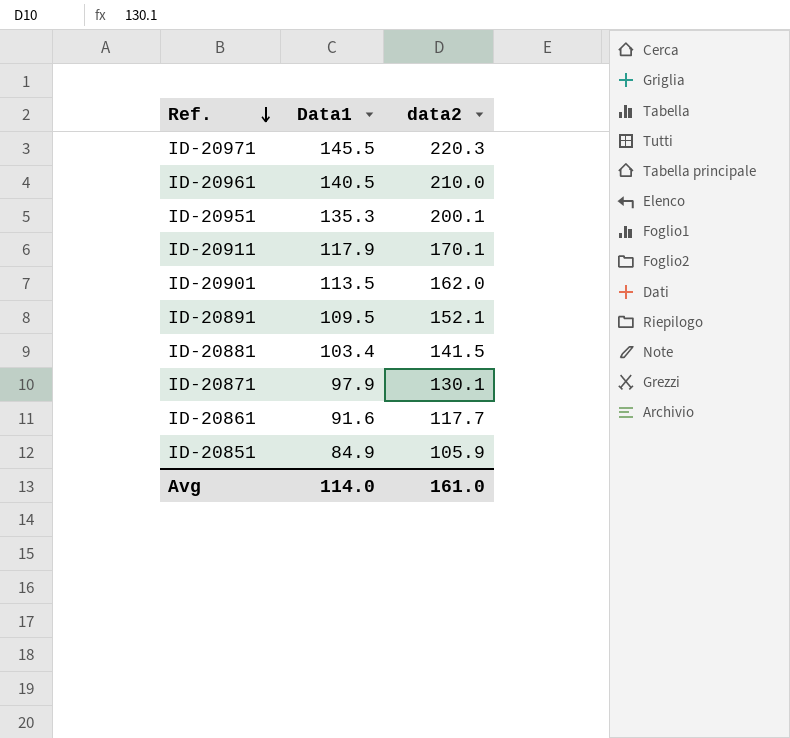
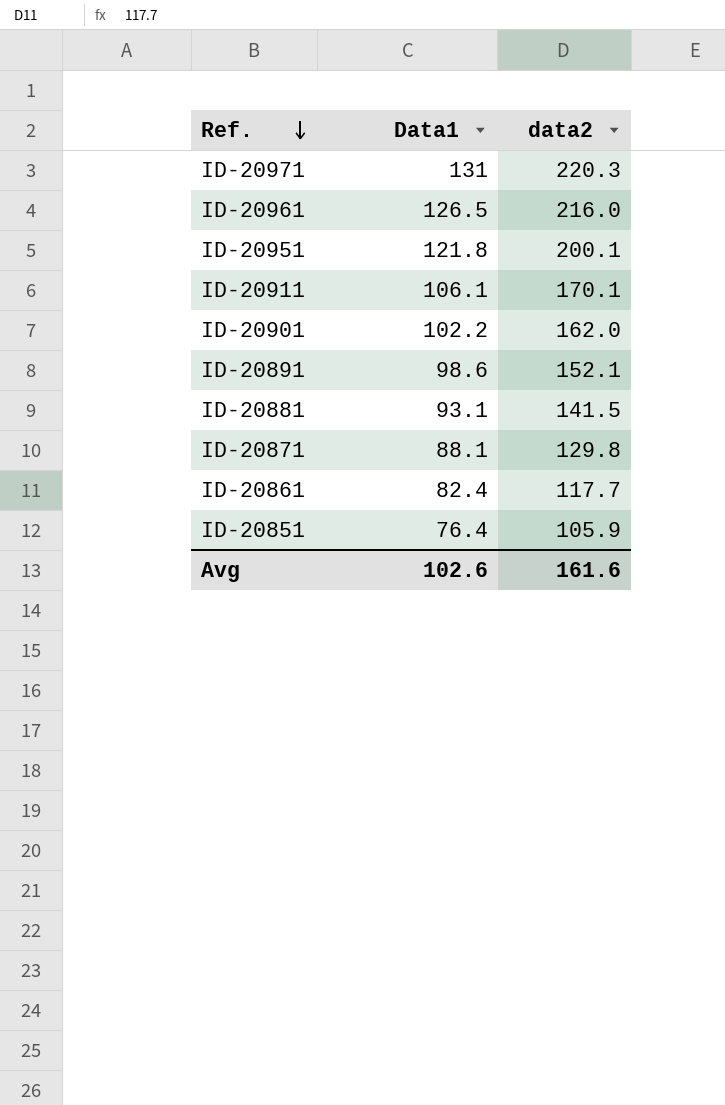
ID-20971 | Data1: 145.5 -> 131
ID-20961 | Data1: 140.5 -> 126.5
ID-20961 | data2: 210.0 -> 216.0
ID-20951 | Data1: 135.3 -> 121.8
ID-20911 | Data1: 117.9 -> 106.1
ID-20901 | Data1: 113.5 -> 102.2
ID-20891 | Data1: 109.5 -> 98.6
ID-20881 | Data1: 103.4 -> 93.1
ID-20871 | Data1: 97.9 -> 88.1
ID-20871 | data2: 130.1 -> 129.8
ID-20861 | Data1: 91.6 -> 82.4
ID-20851 | Data1: 84.9 -> 76.4
Avg | Data1: 114.0 -> 102.6
Avg | data2: 161.0 -> 161.6

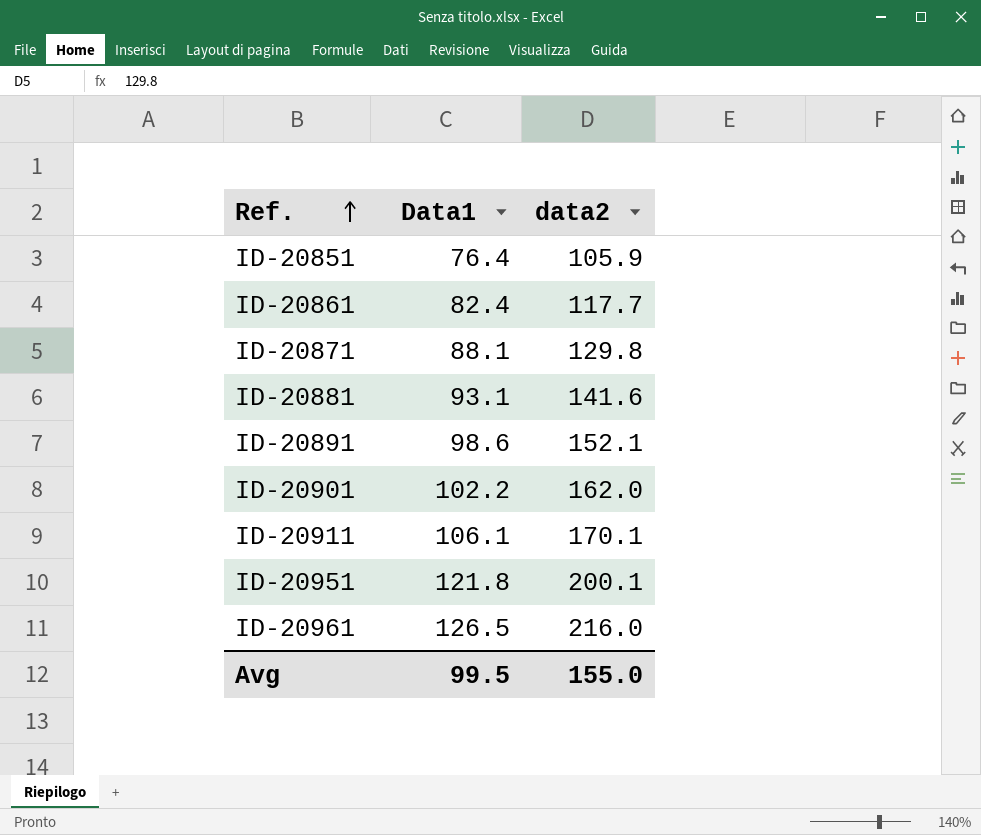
row order: Ref. descending -> Ref. ascending
row ID-20971: 131 | 220.3 -> none
ID-20881 | data2: 141.5 -> 141.6
Avg | Data1: 102.6 -> 99.5
Avg | data2: 161.6 -> 155.0

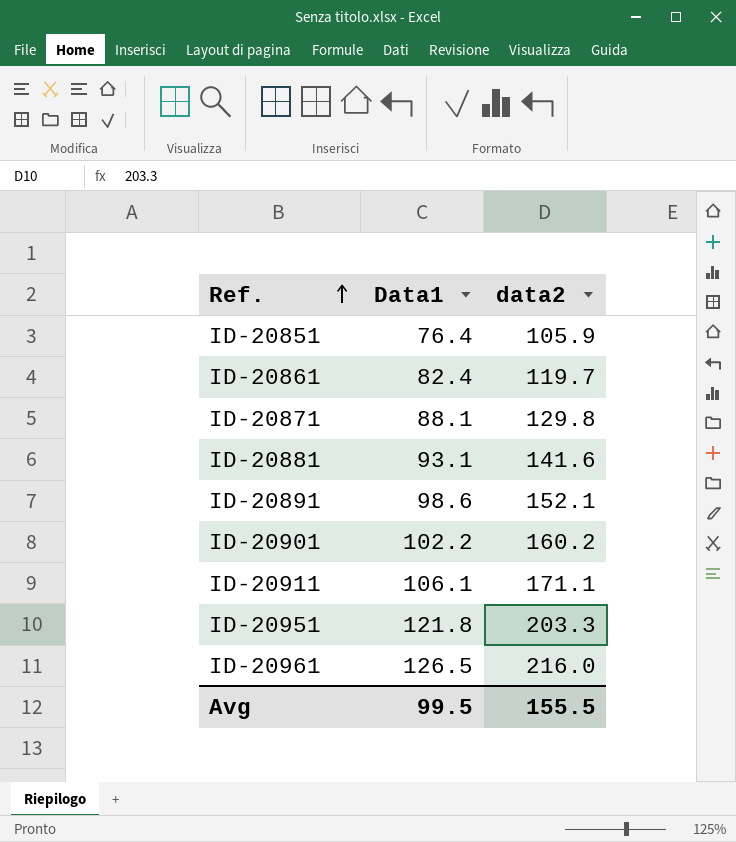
ID-20861 | data2: 117.7 -> 119.7
ID-20901 | data2: 162.0 -> 160.2
ID-20911 | data2: 170.1 -> 171.1
ID-20951 | data2: 200.1 -> 203.3
Avg | data2: 155.0 -> 155.5

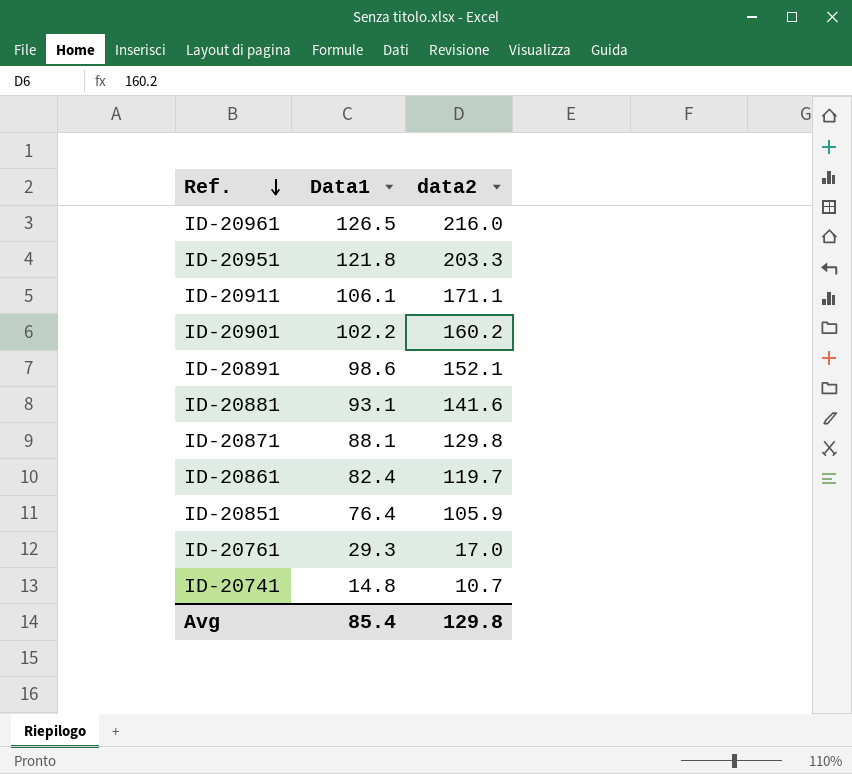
row order: Ref. ascending -> Ref. descending
row ID-20761: none -> 29.3 | 17.0
row ID-20741: none -> 14.8 | 10.7
Avg | Data1: 99.5 -> 85.4
Avg | data2: 155.5 -> 129.8

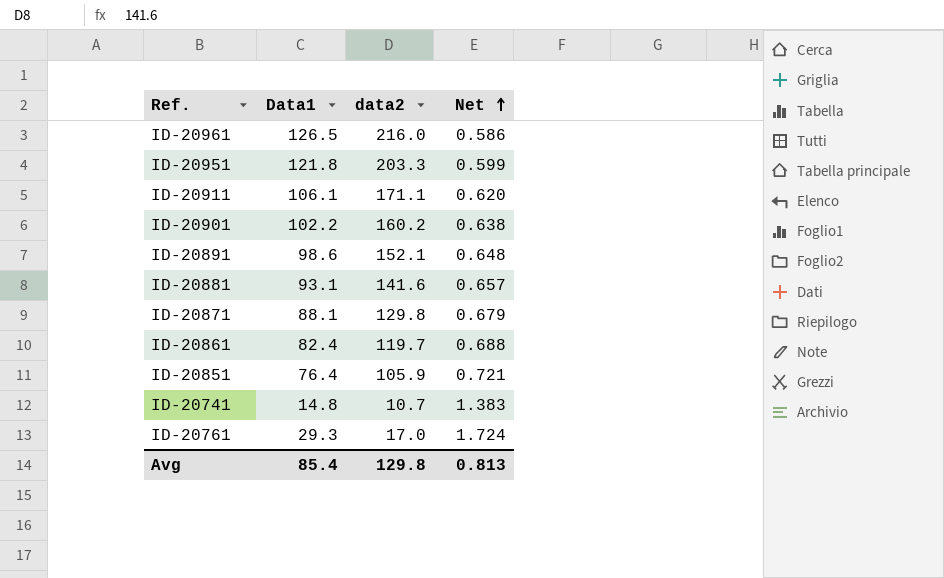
row order: Ref. descending -> Net ascending
column Net | formula: none -> [Data1] / [data2]

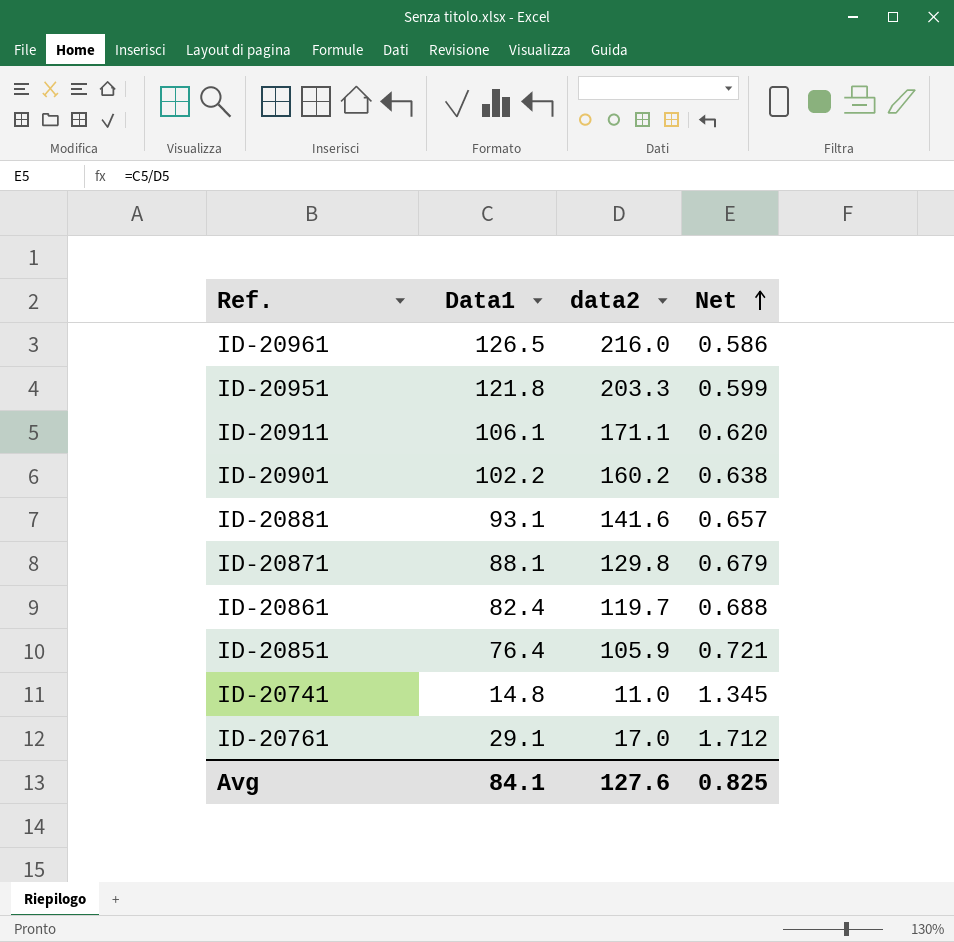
row ID-20891: 98.6 | 152.1 | 0.648 -> none
ID-20741 | data2: 10.7 -> 11.0
ID-20741 | Net: 1.383 -> 1.345
ID-20761 | Data1: 29.3 -> 29.1
ID-20761 | Net: 1.724 -> 1.712
Avg | Data1: 85.4 -> 84.1
Avg | data2: 129.8 -> 127.6
Avg | Net: 0.813 -> 0.825

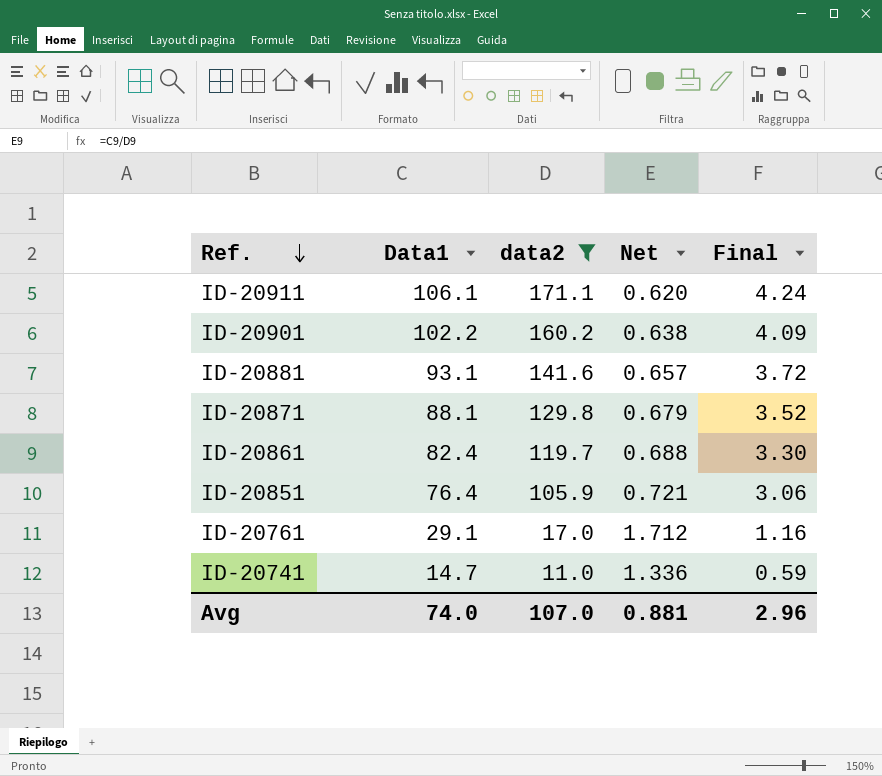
filter: none -> data2 <= 171.1
row order: Net ascending -> Ref. descending
column Final | formula: none -> [Data1] * 0.04
ID-20741 | Data1: 14.8 -> 14.7
ID-20741 | Net: 1.345 -> 1.336
Avg | Data1: 84.1 -> 74.0
Avg | data2: 127.6 -> 107.0
Avg | Net: 0.825 -> 0.881

